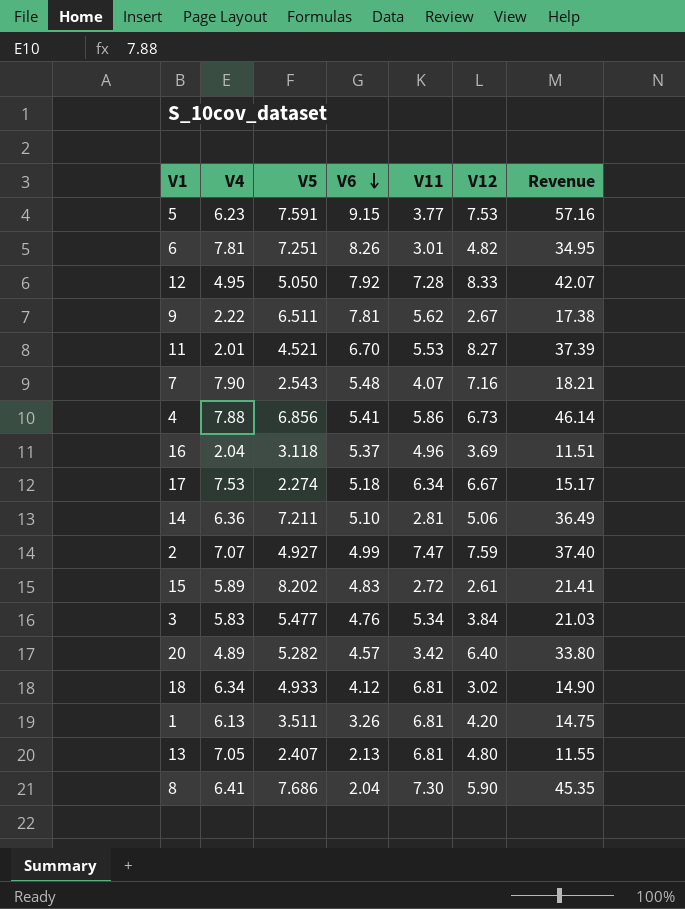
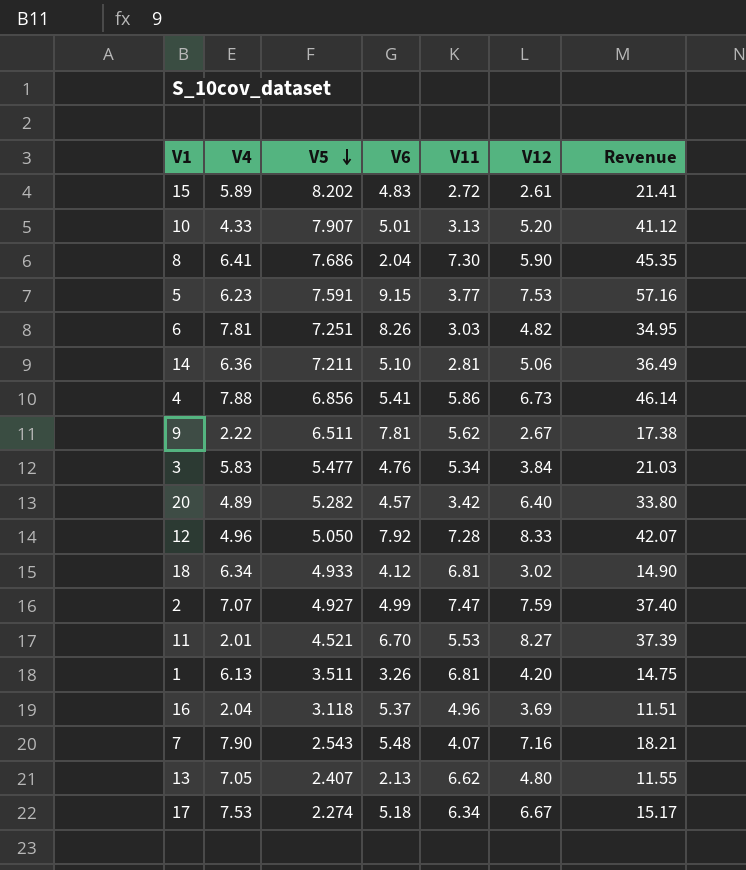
row order: V6 descending -> V5 descending
row 10: none -> 4.33 | 7.907 | 5.01 | 3.13 | 5.20 | 41.12
6 | V11: 3.01 -> 3.03
12 | V4: 4.95 -> 4.96
13 | V11: 6.81 -> 6.62

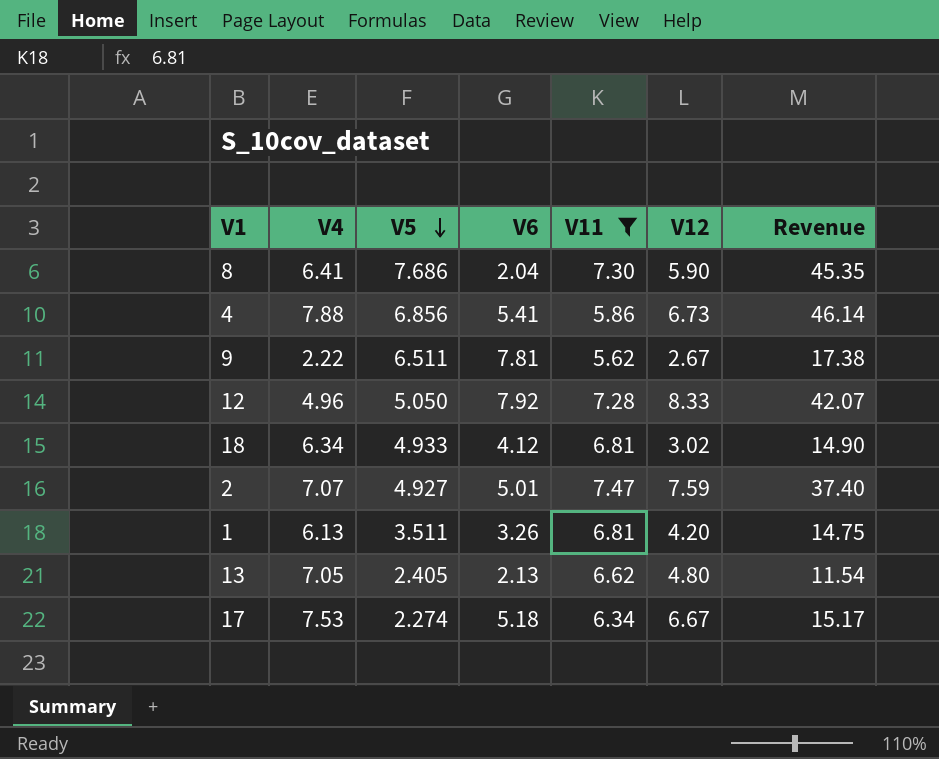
filter: none -> V11 >= 5.62
2 | V6: 4.99 -> 5.01
13 | V5: 2.407 -> 2.405
13 | Revenue: 11.55 -> 11.54

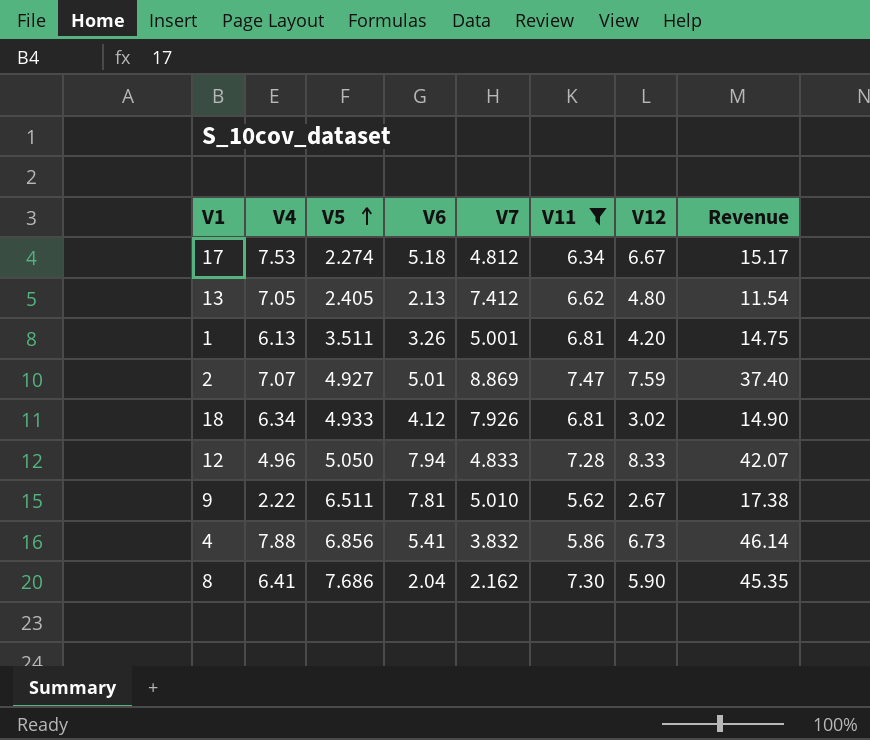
row order: V5 descending -> V5 ascending
column V7 | position: none -> 5
12 | V6: 7.92 -> 7.94

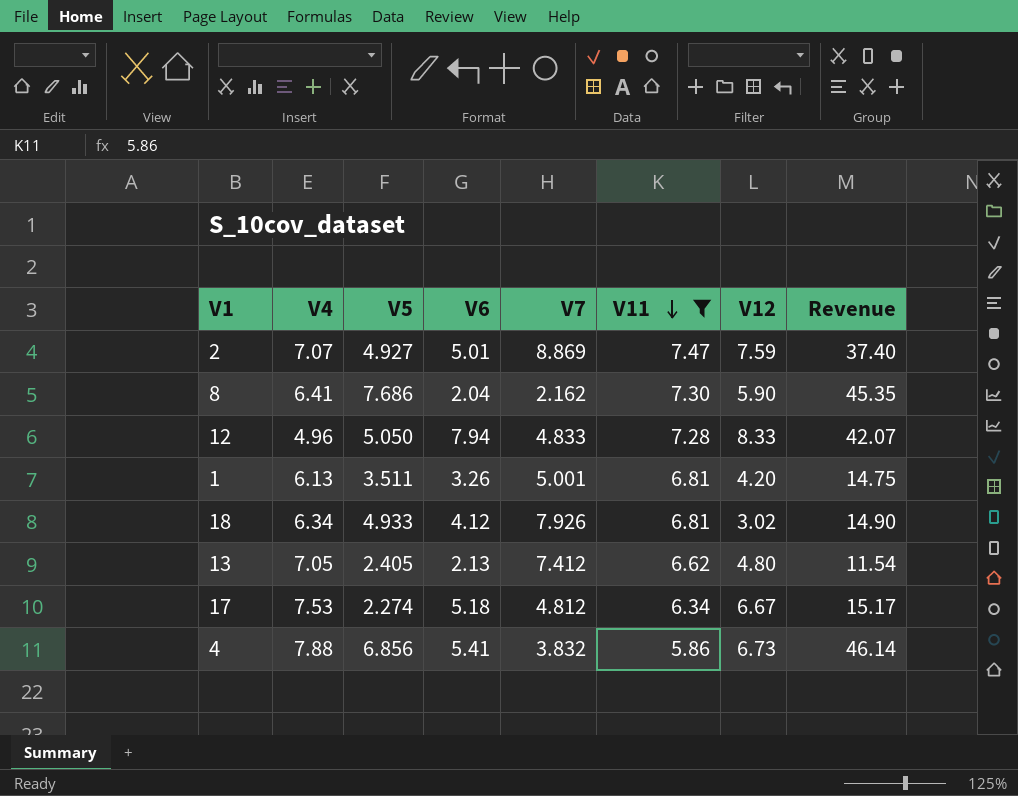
row order: V5 ascending -> V11 descending
row 9: 2.22 | 6.511 | 7.81 | 5.010 | 5.62 | 2.67 | 17.38 -> none

